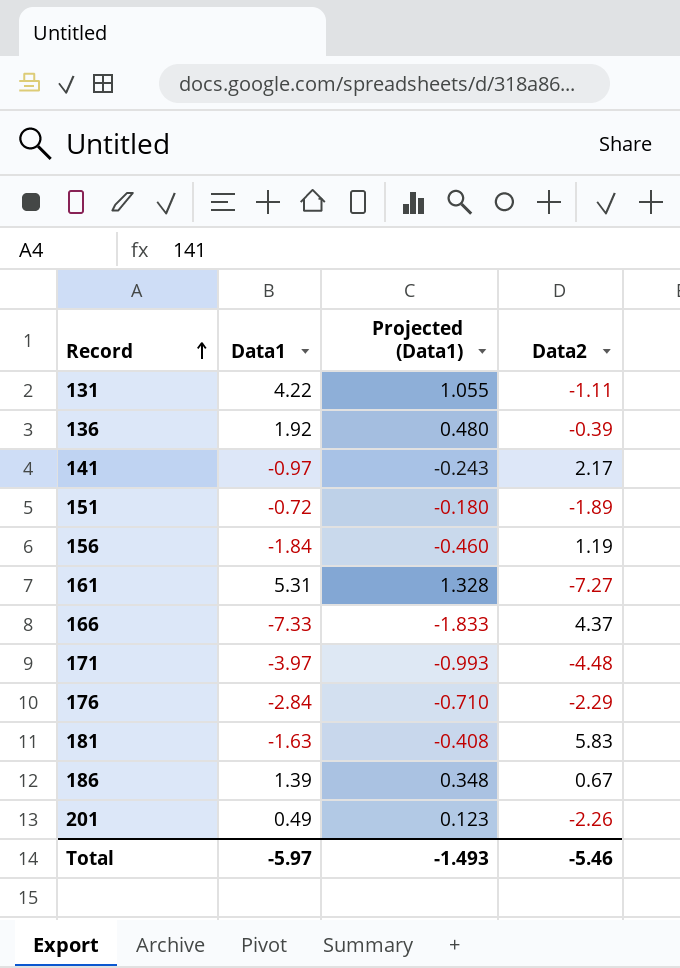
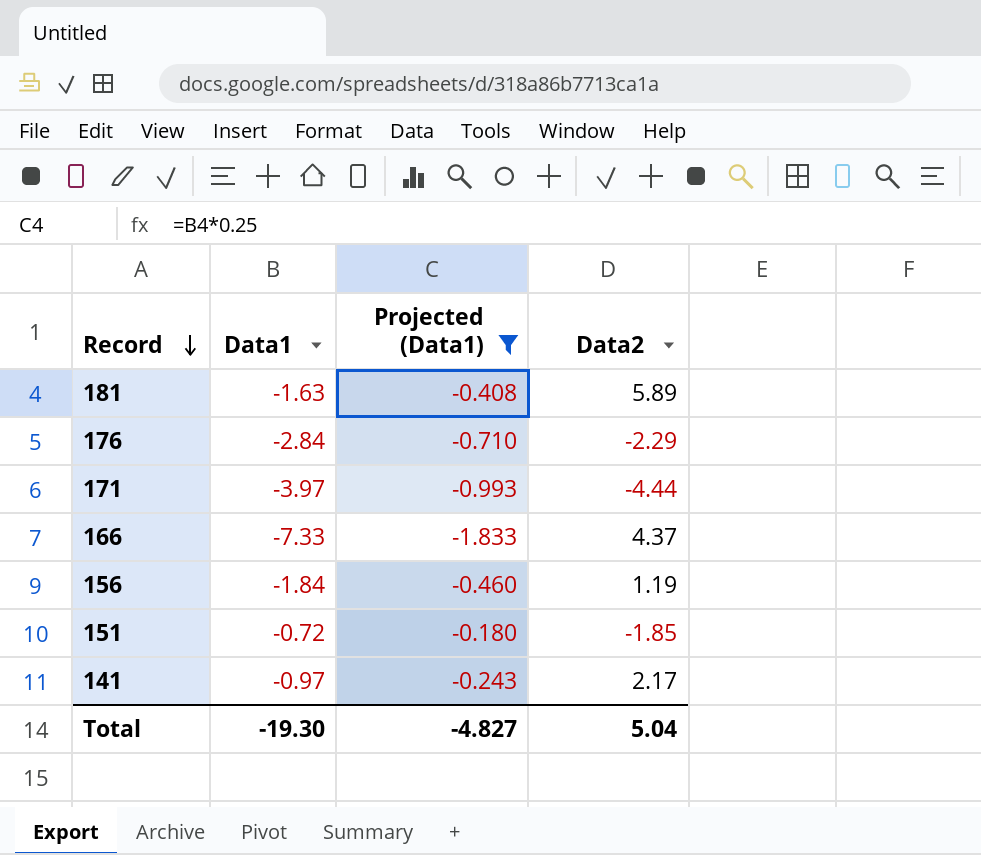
filter: none -> Projected (Data1) <= -0.180
row order: Record ascending -> Record descending
181 | Data2: 5.83 -> 5.89
171 | Data2: -4.48 -> -4.44
151 | Data2: -1.89 -> -1.85
Total | Data1: -5.97 -> -19.30
Total | Projected (Data1): -1.493 -> -4.827
Total | Data2: -5.46 -> 5.04

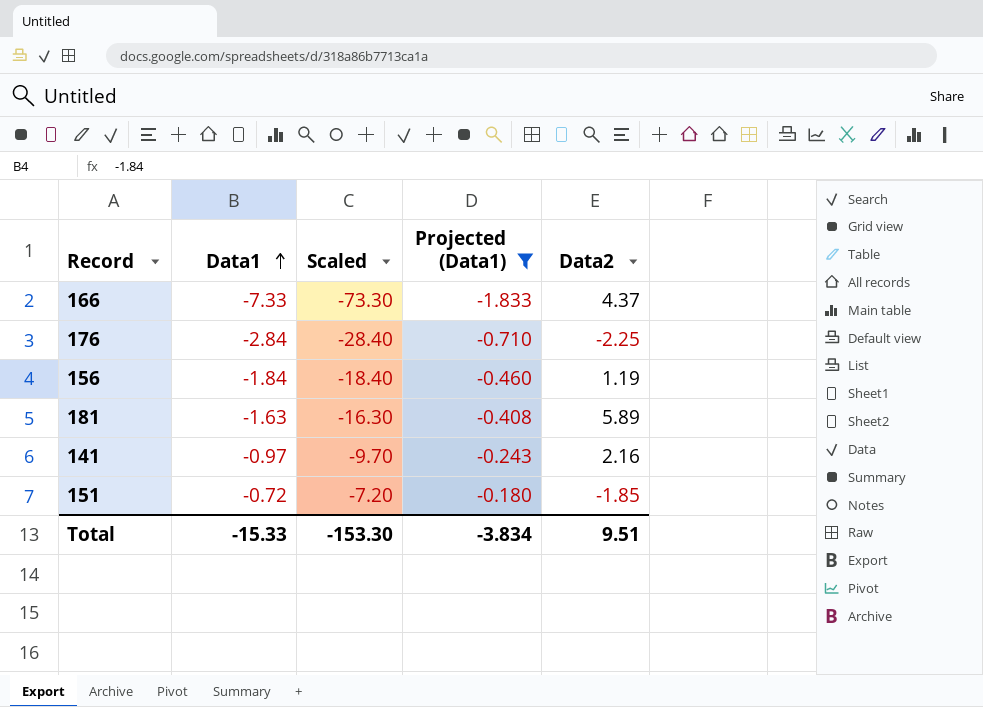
row order: Record descending -> Data1 ascending
column Scaled | formula: none -> [Data1] * 10
row 171: -3.97 | -0.993 | -4.44 -> none
176 | Data2: -2.29 -> -2.25
141 | Data2: 2.17 -> 2.16
Total | Data1: -19.30 -> -15.33
Total | Projected (Data1): -4.827 -> -3.834
Total | Data2: 5.04 -> 9.51

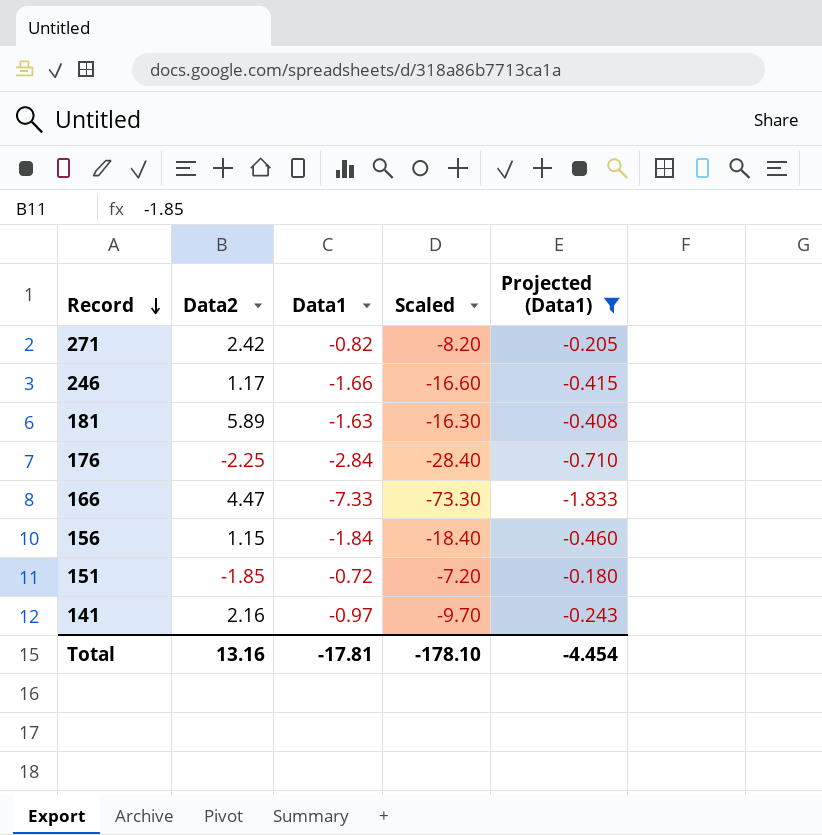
row order: Data1 ascending -> Record descending
column Data2 | position: 5 -> 2
row 271: none -> 2.42 | -0.82 | -8.20 | -0.205
row 246: none -> 1.17 | -1.66 | -16.60 | -0.415
166 | Data2: 4.37 -> 4.47
156 | Data2: 1.19 -> 1.15
Total | Data2: 9.51 -> 13.16
Total | Data1: -15.33 -> -17.81
Total | Scaled: -153.30 -> -178.10
Total | Projected (Data1): -3.834 -> -4.454

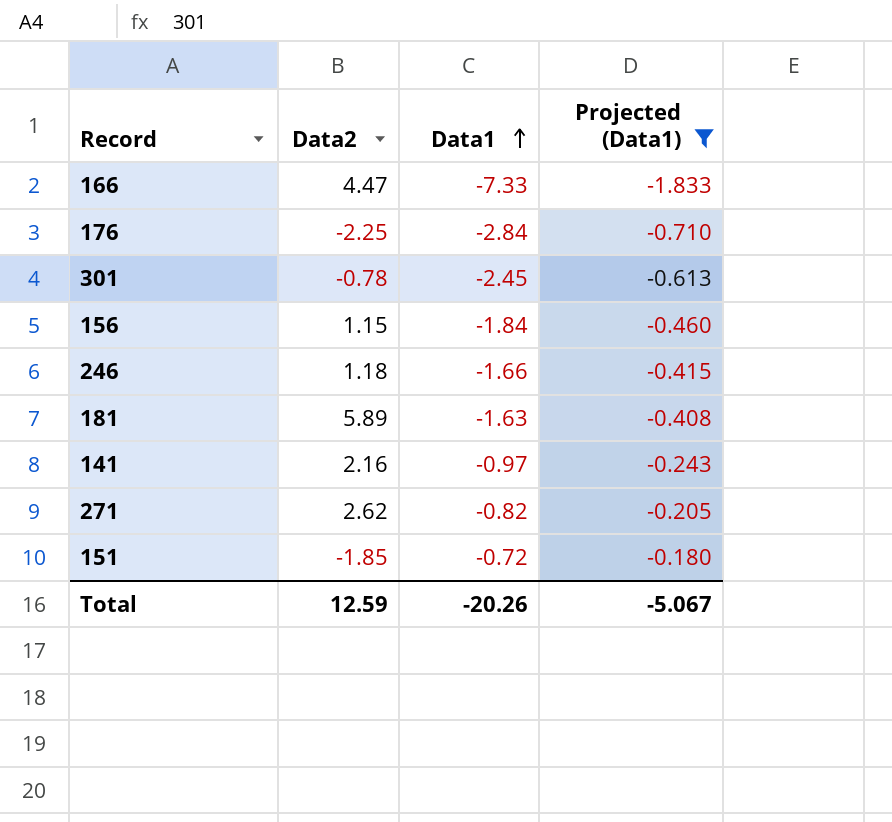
row order: Record descending -> Data1 ascending
column Scaled | formula: [Data1] * 10 -> none
row 301: none -> -0.78 | -2.45 | -0.613
246 | Data2: 1.17 -> 1.18
271 | Data2: 2.42 -> 2.62
Total | Data2: 13.16 -> 12.59
Total | Data1: -17.81 -> -20.26
Total | Projected (Data1): -4.454 -> -5.067

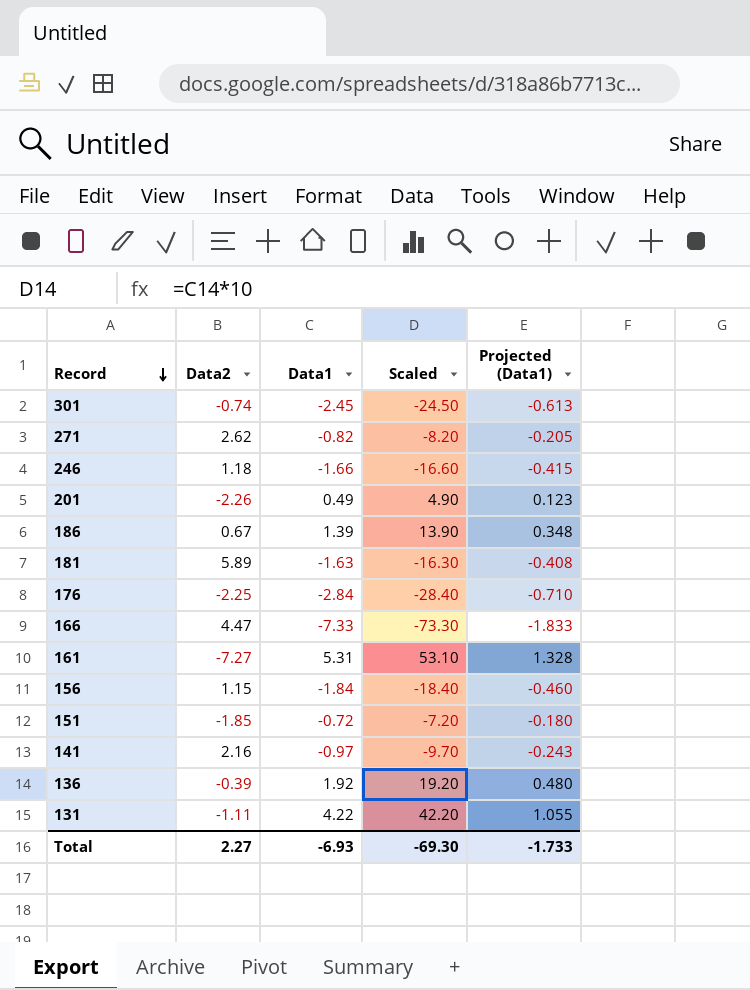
filter: Projected (Data1) <= -0.180 -> none
row order: Data1 ascending -> Record descending
column Scaled | formula: none -> [Data1] * 10
301 | Data2: -0.78 -> -0.74
Total | Data2: 12.59 -> 2.27
Total | Data1: -20.26 -> -6.93
Total | Projected (Data1): -5.067 -> -1.733

